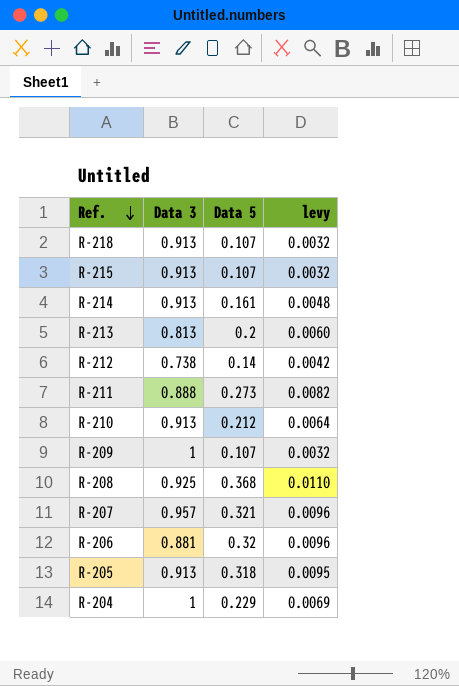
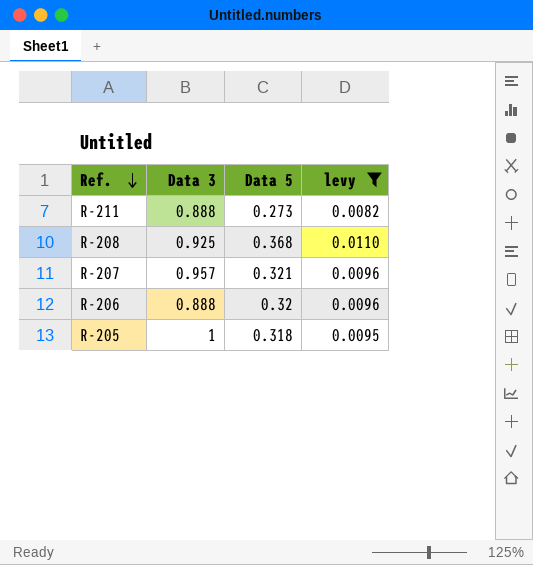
filter: none -> levy >= 0.0082
R-206 | Data 3: 0.881 -> 0.888
R-205 | Data 3: 0.913 -> 1

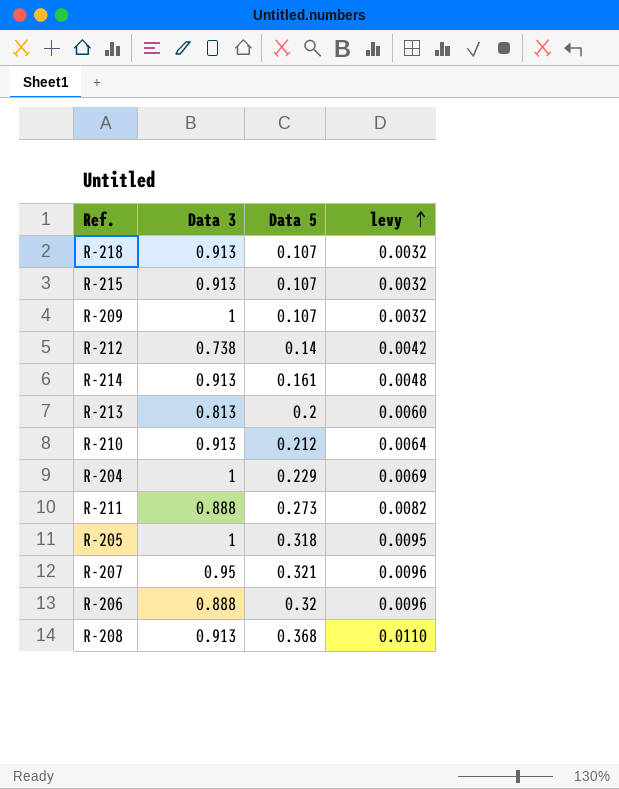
filter: levy >= 0.0082 -> none
row order: Ref. descending -> levy ascending
R-207 | Data 3: 0.957 -> 0.95
R-208 | Data 3: 0.925 -> 0.913

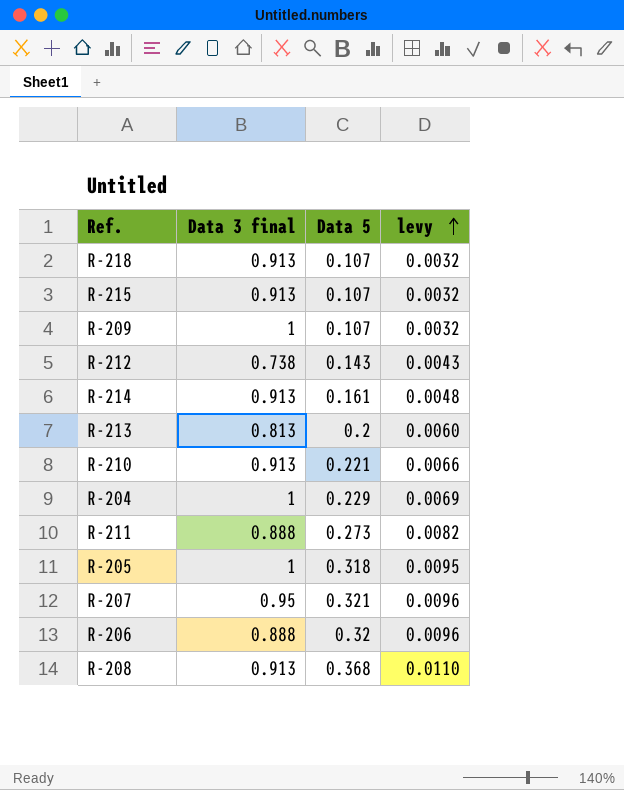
column name: Data 3 -> Data 3 final
R-212 | Data 5: 0.14 -> 0.143
R-212 | levy: 0.0042 -> 0.0043
R-210 | Data 5: 0.212 -> 0.221
R-210 | levy: 0.0064 -> 0.0066

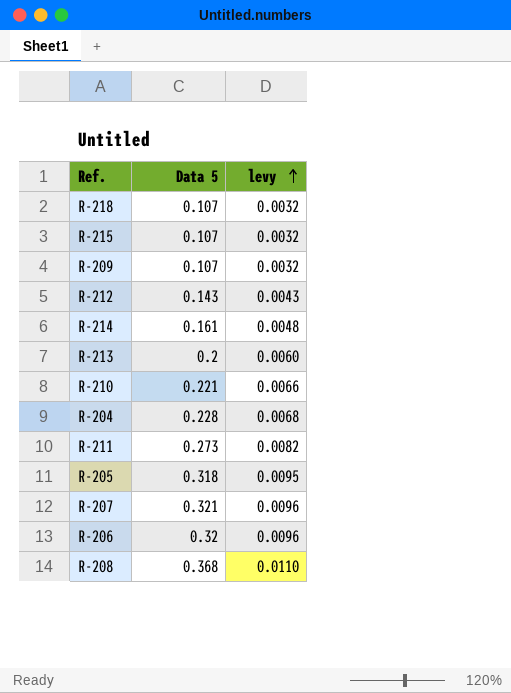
column Data 3 final | position: 2 -> none
R-204 | Data 5: 0.229 -> 0.228
R-204 | levy: 0.0069 -> 0.0068

